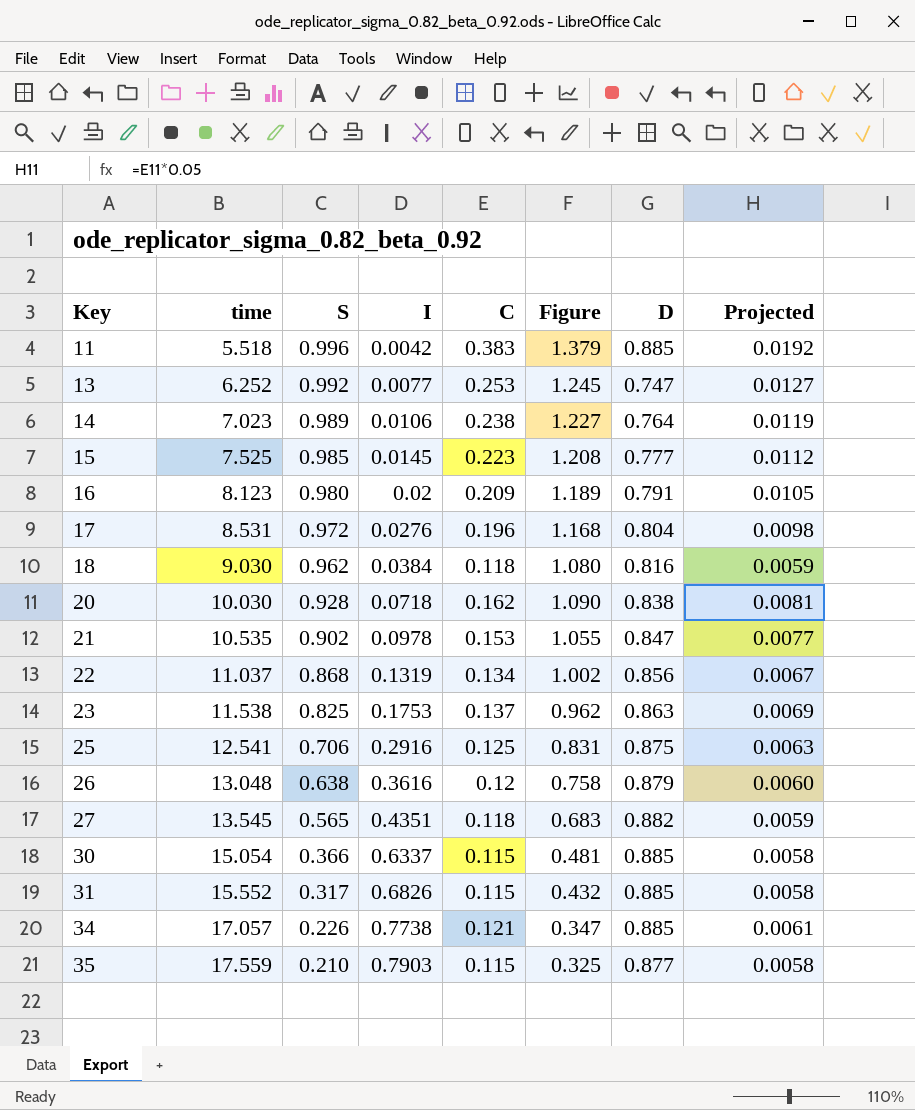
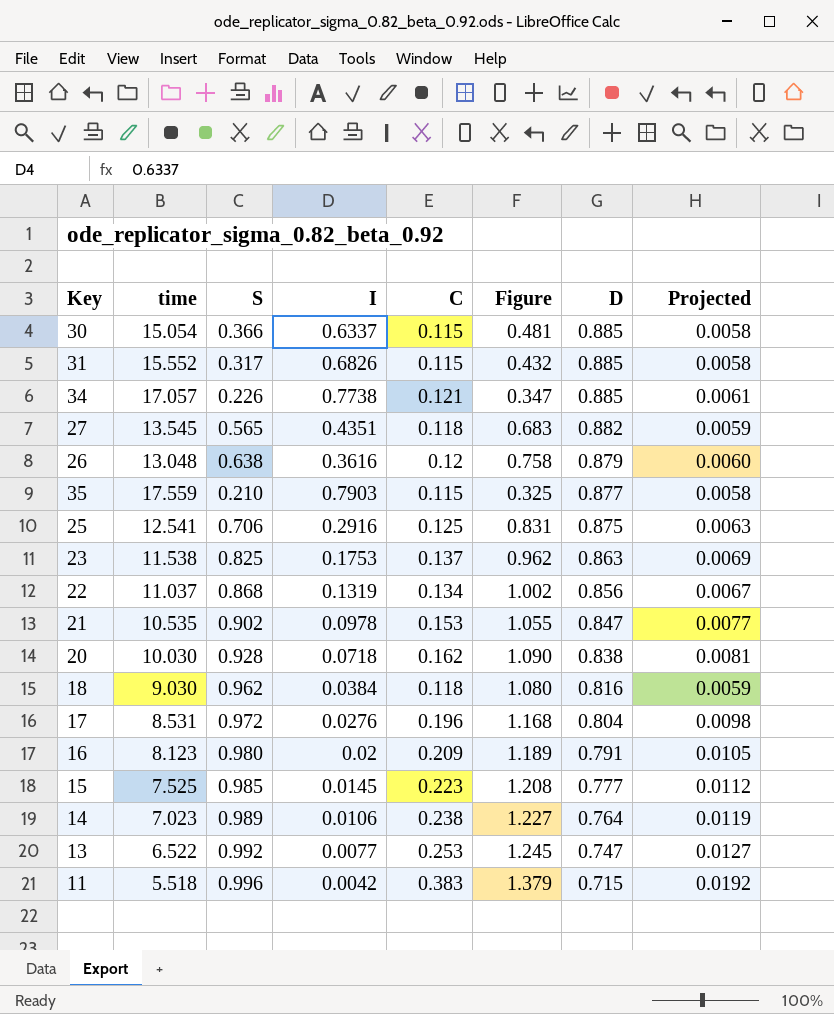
row order: Key ascending -> D descending
13 | time: 6.252 -> 6.522
11 | D: 0.885 -> 0.715

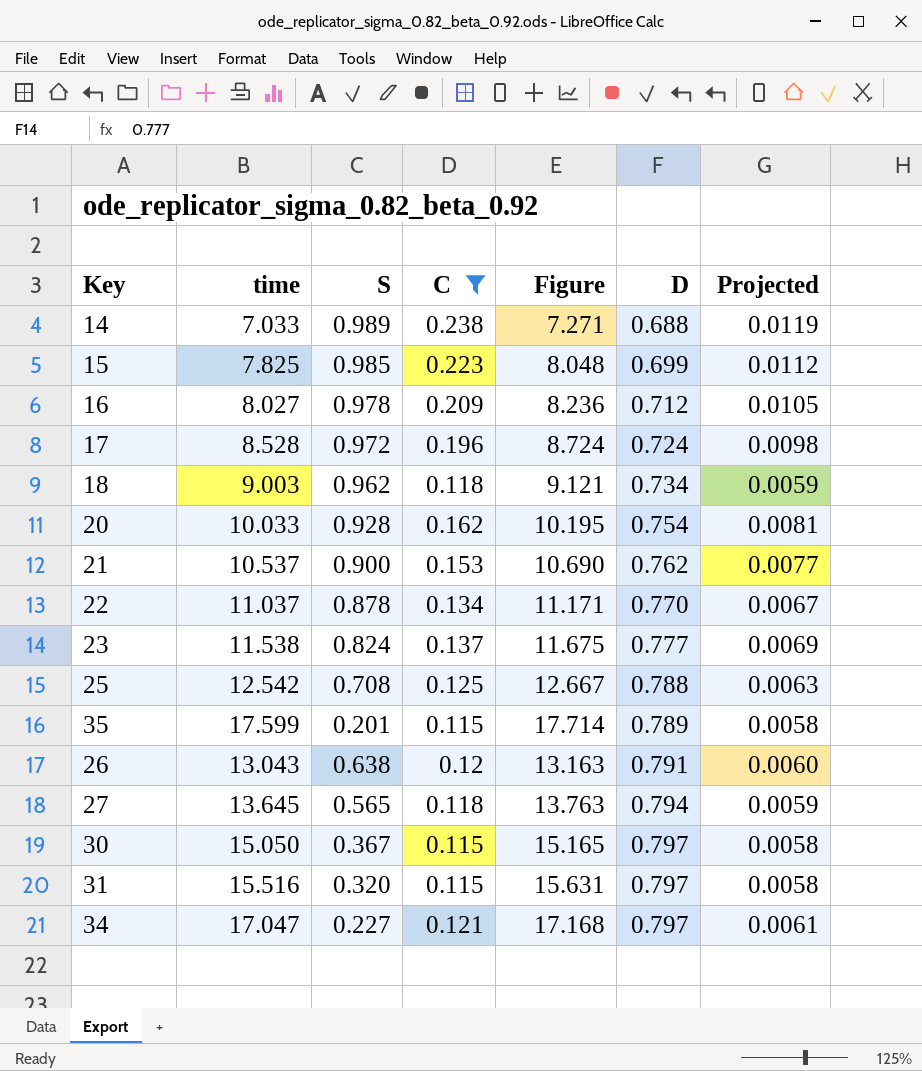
filter: none -> C <= 0.238
row order: D descending -> D ascending
column I | position: 4 -> none
column Figure | formula: [S] + [C] -> [time] + [C]
14 | time: 7.023 -> 7.033
14 | D: 0.764 -> 0.688
15 | time: 7.525 -> 7.825
15 | D: 0.777 -> 0.699
16 | time: 8.123 -> 8.027
16 | S: 0.980 -> 0.978
16 | D: 0.791 -> 0.712
17 | time: 8.531 -> 8.528
17 | D: 0.804 -> 0.724
18 | time: 9.030 -> 9.003
18 | D: 0.816 -> 0.734
20 | time: 10.030 -> 10.033
20 | D: 0.838 -> 0.754
21 | time: 10.535 -> 10.537
21 | S: 0.902 -> 0.900
21 | D: 0.847 -> 0.762
22 | S: 0.868 -> 0.878
22 | D: 0.856 -> 0.770
23 | S: 0.825 -> 0.824
23 | D: 0.863 -> 0.777
25 | time: 12.541 -> 12.542
25 | S: 0.706 -> 0.708
25 | D: 0.875 -> 0.788
35 | time: 17.559 -> 17.599
35 | S: 0.210 -> 0.201
35 | D: 0.877 -> 0.789
26 | time: 13.048 -> 13.043
26 | D: 0.879 -> 0.791
27 | time: 13.545 -> 13.645
27 | D: 0.882 -> 0.794
30 | time: 15.054 -> 15.050
30 | S: 0.366 -> 0.367
30 | D: 0.885 -> 0.797
31 | time: 15.552 -> 15.516
31 | S: 0.317 -> 0.320
31 | D: 0.885 -> 0.797
34 | time: 17.057 -> 17.047
34 | S: 0.226 -> 0.227
34 | D: 0.885 -> 0.797

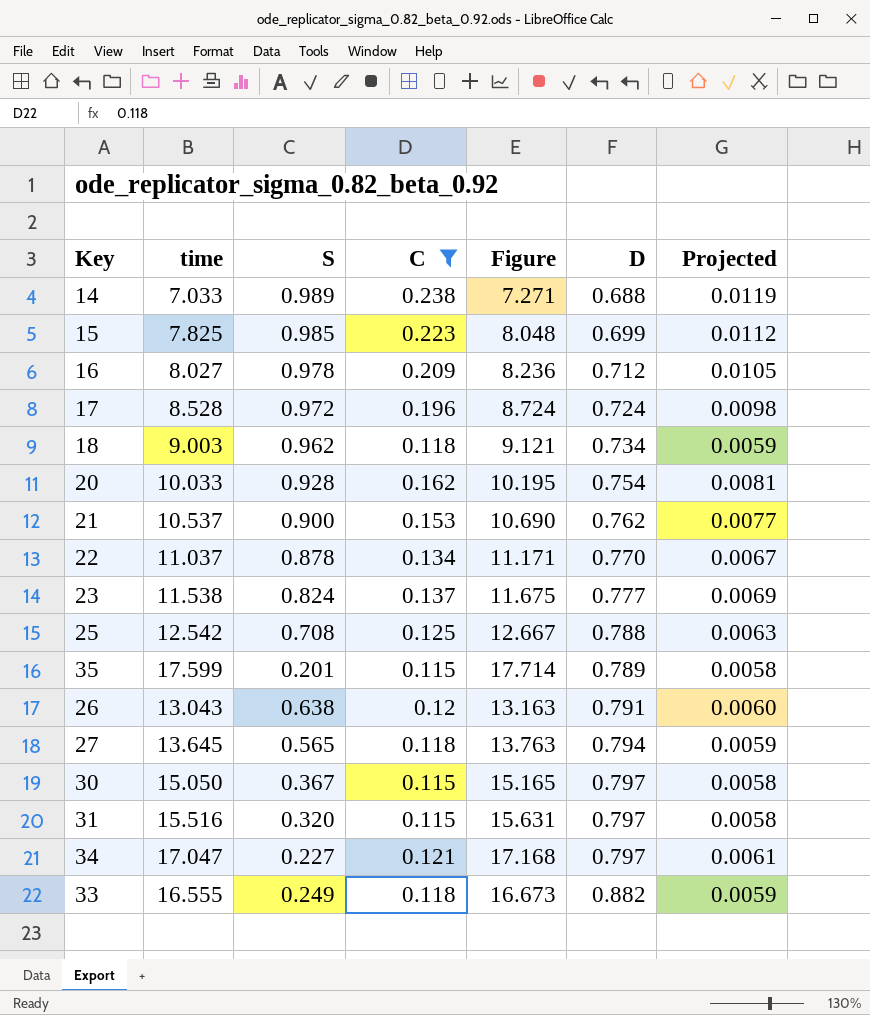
row 33: none -> 16.555 | 0.249 | 0.118 | 16.673 | 0.882 | 0.0059

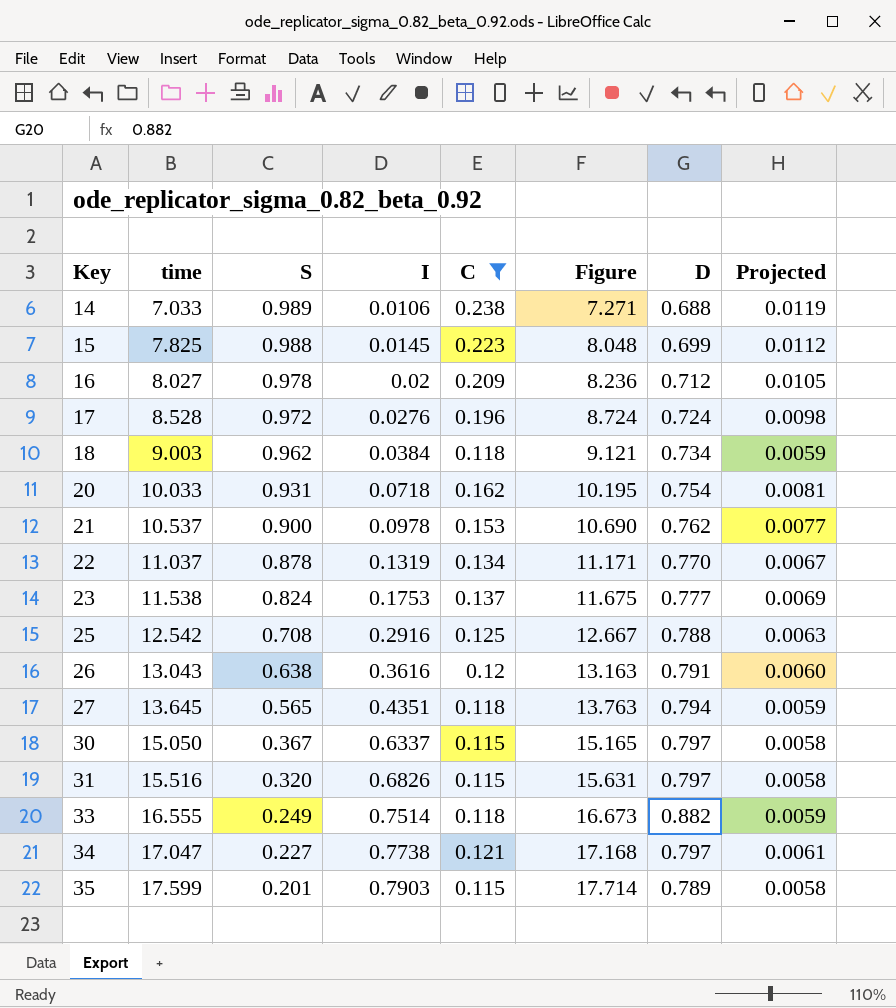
row order: D ascending -> Key ascending
column I | position: none -> 4
15 | S: 0.985 -> 0.988
20 | S: 0.928 -> 0.931

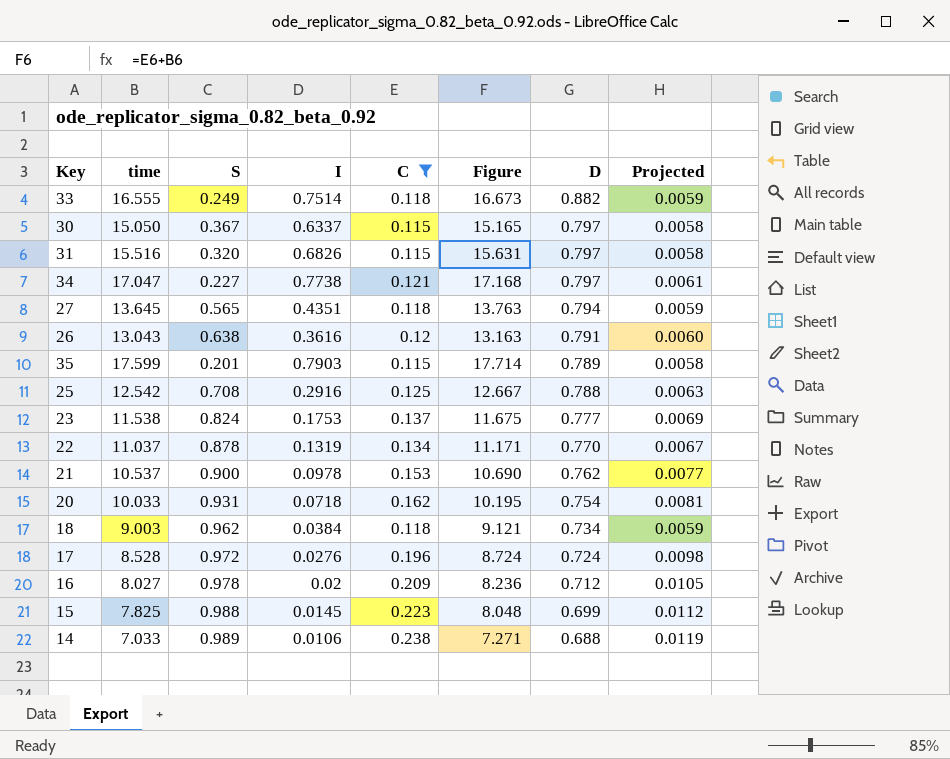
row order: Key ascending -> D descending

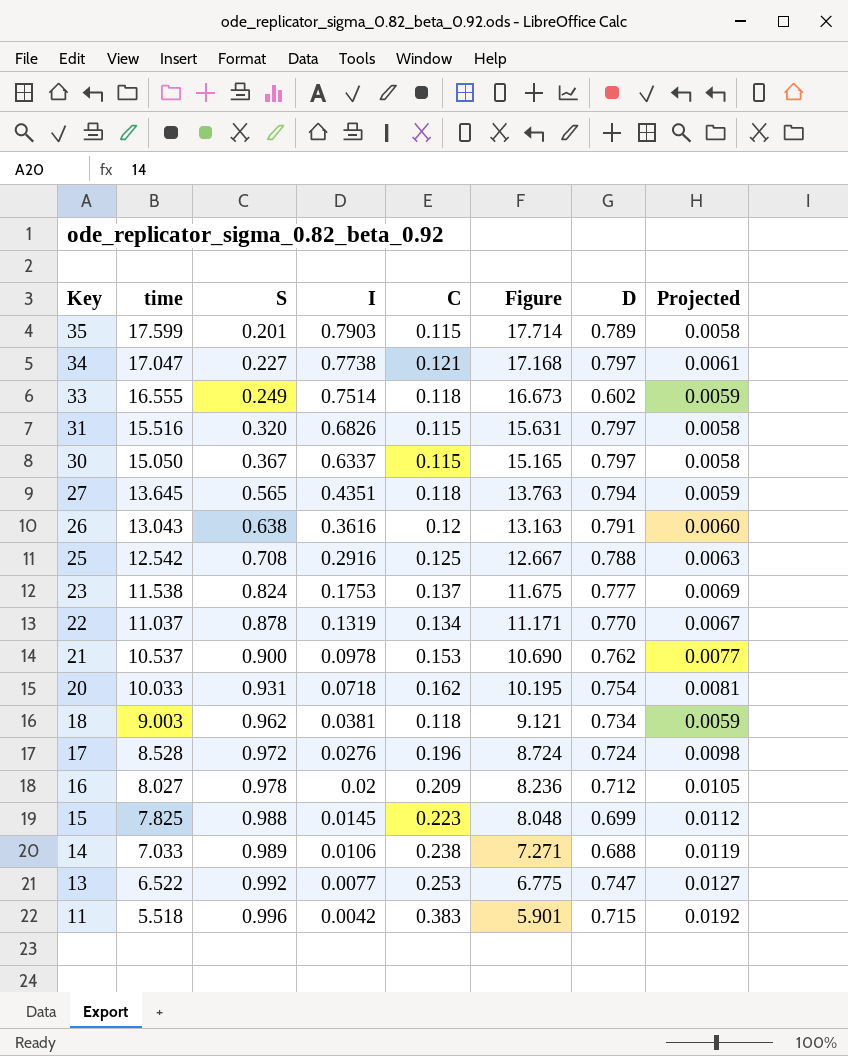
filter: C <= 0.238 -> none
row order: D descending -> Key descending
33 | D: 0.882 -> 0.602
18 | I: 0.0384 -> 0.0381

